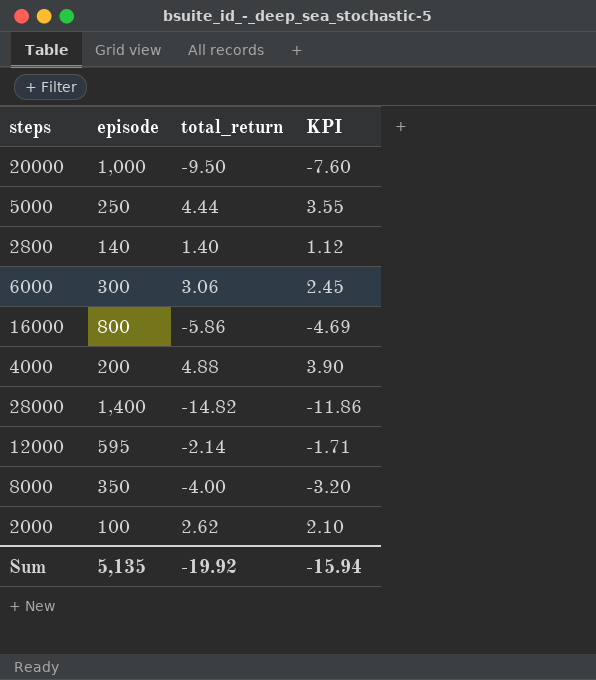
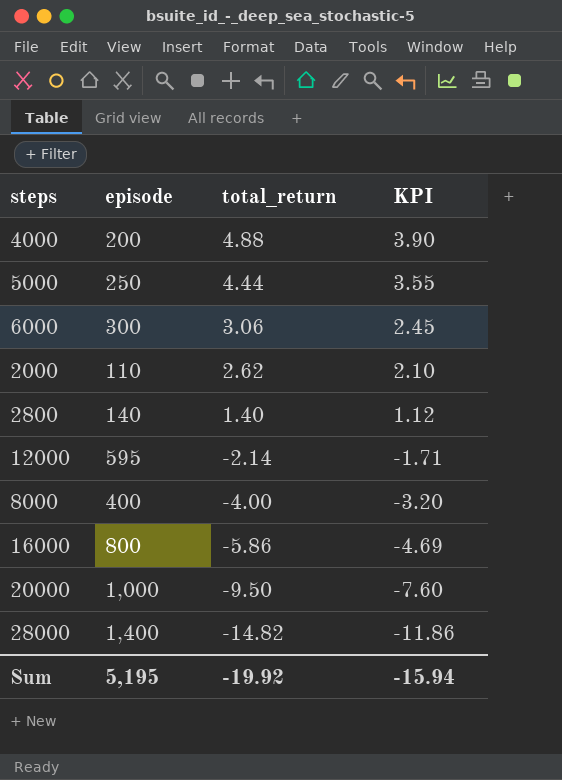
row order: none -> total_return descending
2000 | episode: 100 -> 110
8000 | episode: 350 -> 400
Sum | episode: 5,135 -> 5,195

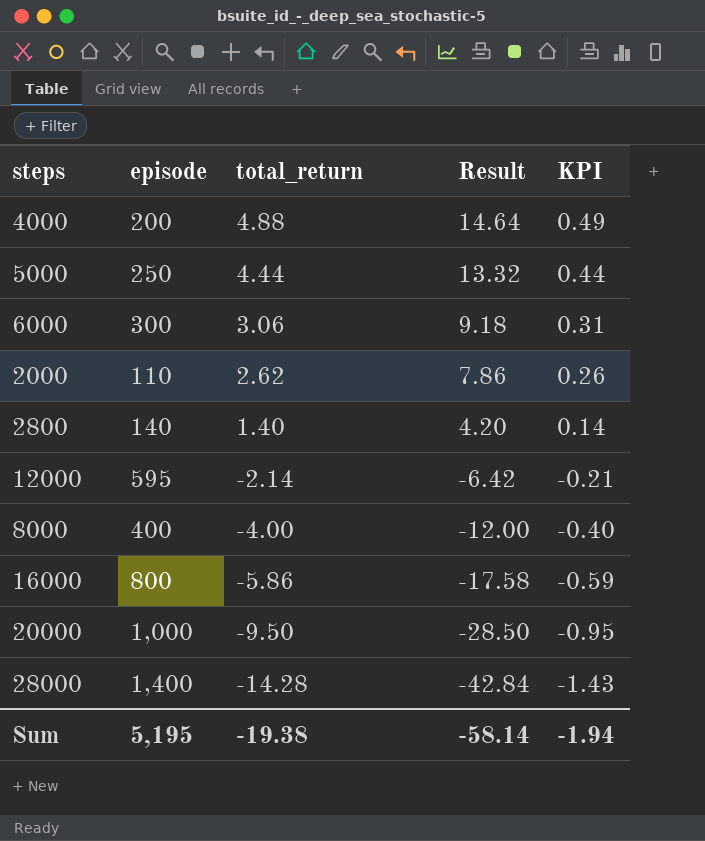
column Result | formula: none -> [total_return] * 3
column KPI | formula: [total_return] * 0.8 -> [total_return] * 0.1
28000 | total_return: -14.82 -> -14.28
Sum | total_return: -19.92 -> -19.38
Sum | KPI: -15.94 -> -1.94

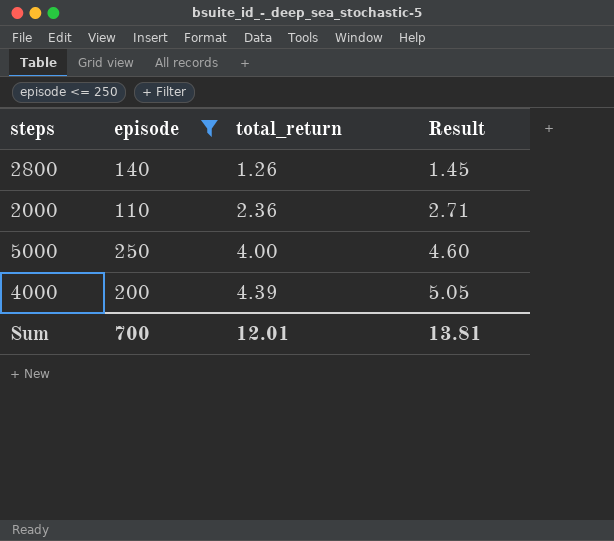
filter: none -> episode <= 250
row order: total_return descending -> total_return ascending
column KPI | formula: [total_return] * 0.1 -> none
column Result | formula: [total_return] * 3 -> [total_return] * 1.15
2800 | total_return: 1.40 -> 1.26
2000 | total_return: 2.62 -> 2.36
5000 | total_return: 4.44 -> 4.00
4000 | total_return: 4.88 -> 4.39
Sum | episode: 5,195 -> 700
Sum | total_return: -19.38 -> 12.01
Sum | Result: -58.14 -> 13.81

